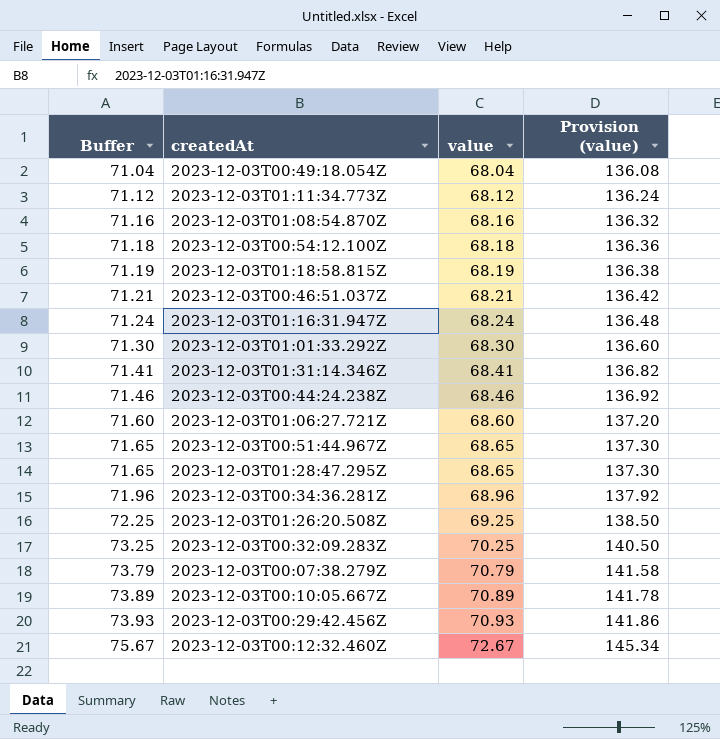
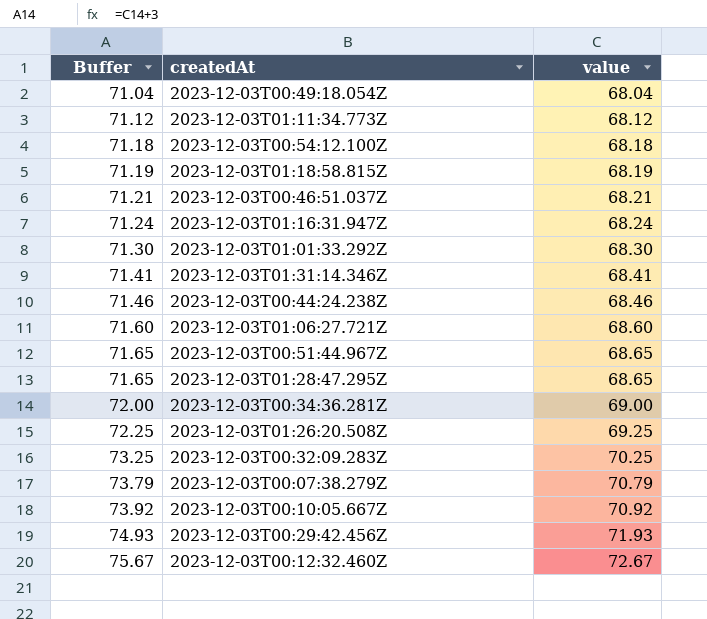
column Provision (value) | formula: [value] * 2 -> none
row 2023-12-03T01:08:54.870Z: 71.16 | 68.16 | 136.32 -> none
2023-12-03T00:34:36.281Z | Buffer: 71.96 -> 72.00
2023-12-03T00:34:36.281Z | value: 68.96 -> 69.00
2023-12-03T00:10:05.667Z | Buffer: 73.89 -> 73.92
2023-12-03T00:10:05.667Z | value: 70.89 -> 70.92
2023-12-03T00:29:42.456Z | Buffer: 73.93 -> 74.93
2023-12-03T00:29:42.456Z | value: 70.93 -> 71.93

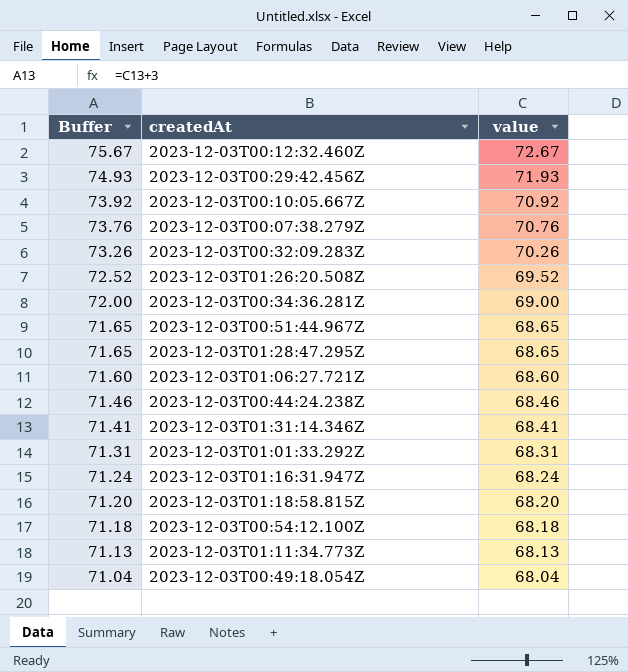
row order: Buffer ascending -> Buffer descending
row 2023-12-03T00:46:51.037Z: 71.21 | 68.21 -> none
2023-12-03T00:07:38.279Z | Buffer: 73.79 -> 73.76
2023-12-03T00:07:38.279Z | value: 70.79 -> 70.76
2023-12-03T00:32:09.283Z | Buffer: 73.25 -> 73.26
2023-12-03T00:32:09.283Z | value: 70.25 -> 70.26
2023-12-03T01:26:20.508Z | Buffer: 72.25 -> 72.52
2023-12-03T01:26:20.508Z | value: 69.25 -> 69.52
2023-12-03T01:01:33.292Z | Buffer: 71.30 -> 71.31
2023-12-03T01:01:33.292Z | value: 68.30 -> 68.31
2023-12-03T01:18:58.815Z | Buffer: 71.19 -> 71.20
2023-12-03T01:18:58.815Z | value: 68.19 -> 68.20
2023-12-03T01:11:34.773Z | Buffer: 71.12 -> 71.13
2023-12-03T01:11:34.773Z | value: 68.12 -> 68.13

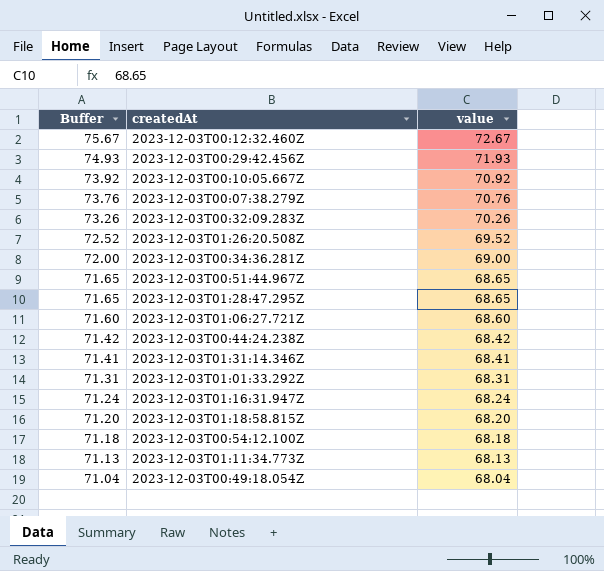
2023-12-03T00:44:24.238Z | Buffer: 71.46 -> 71.42
2023-12-03T00:44:24.238Z | value: 68.46 -> 68.42

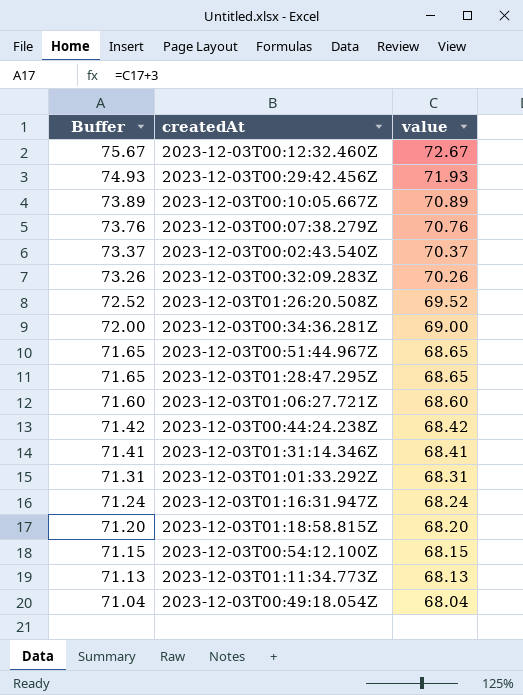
2023-12-03T00:10:05.667Z | Buffer: 73.92 -> 73.89
2023-12-03T00:10:05.667Z | value: 70.92 -> 70.89
row 2023-12-03T00:02:43.540Z: none -> 73.37 | 70.37
2023-12-03T00:54:12.100Z | Buffer: 71.18 -> 71.15
2023-12-03T00:54:12.100Z | value: 68.18 -> 68.15

